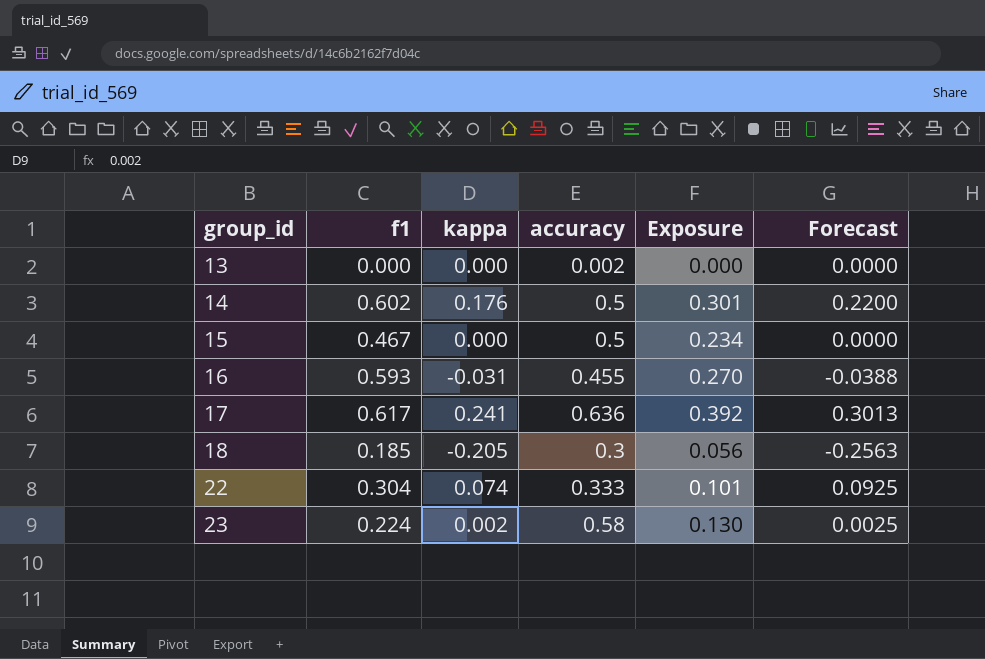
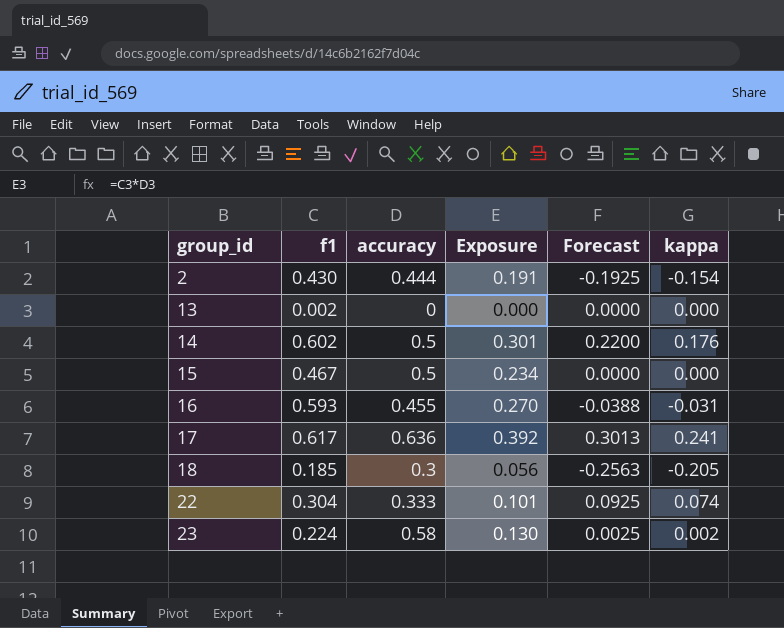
column kappa | position: 3 -> 6
row 2: none -> 0.430 | 0.444 | 0.191 | -0.1925 | -0.154
13 | f1: 0.000 -> 0.002
13 | accuracy: 0.002 -> 0

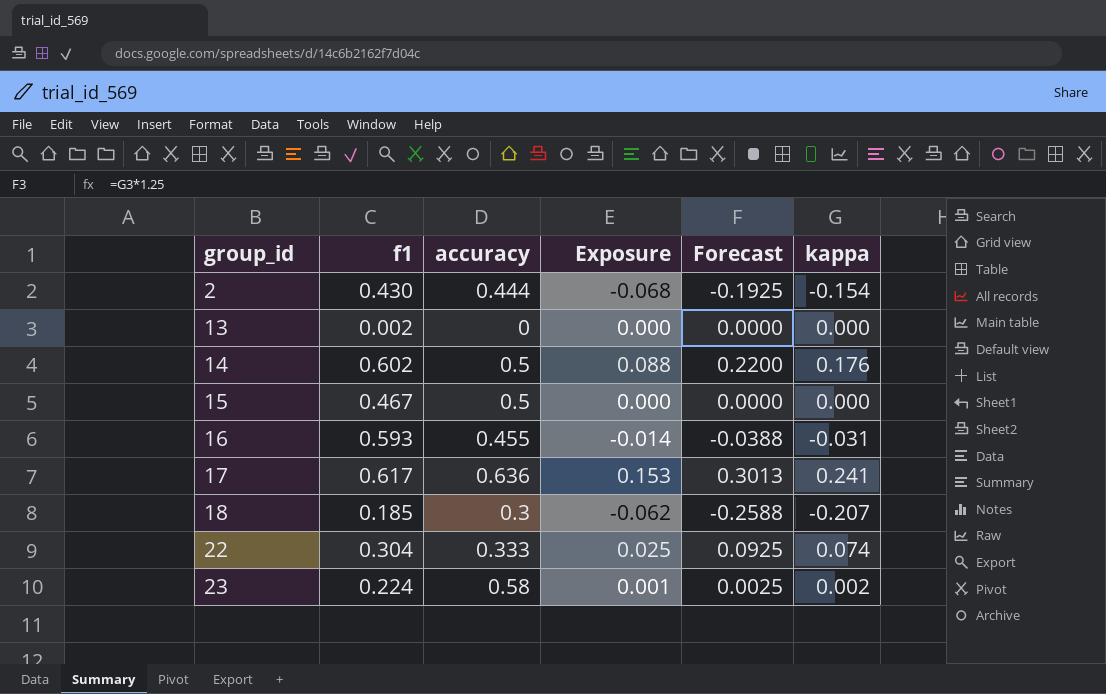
column Exposure | formula: [f1] * [accuracy] -> [accuracy] * [kappa]
18 | Forecast: -0.2563 -> -0.2588
18 | kappa: -0.205 -> -0.207

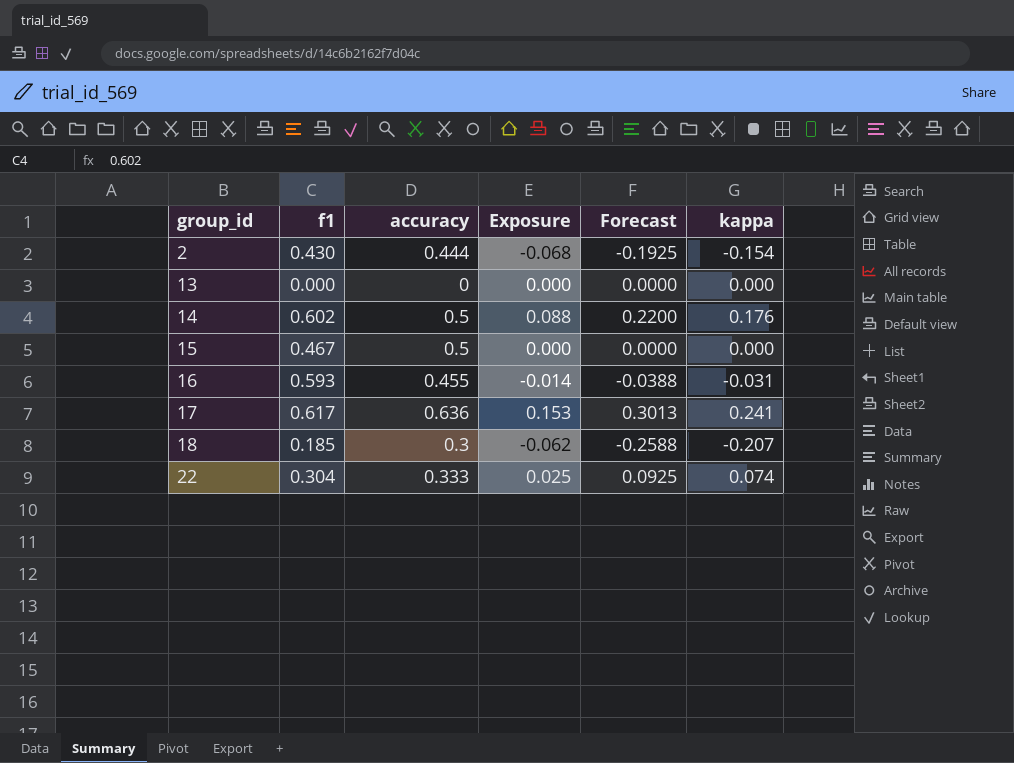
row 23: 0.224 | 0.58 | 0.001 | 0.0025 | 0.002 -> none
13 | f1: 0.002 -> 0.000

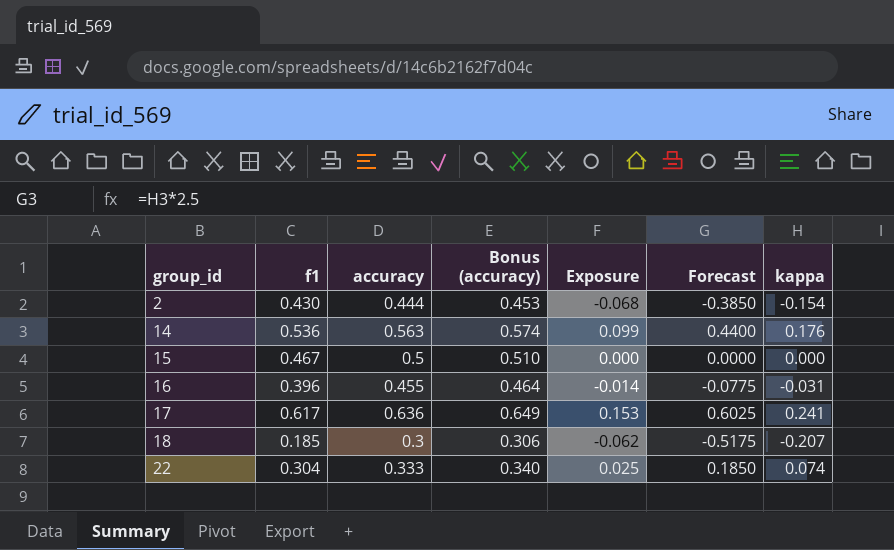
column Bonus (accuracy) | formula: none -> [accuracy] * 1.02
column Forecast | formula: [kappa] * 1.25 -> [kappa] * 2.5
row 13: 0.000 | 0 | 0.000 | 0.0000 | 0.000 -> none
14 | f1: 0.602 -> 0.536
14 | accuracy: 0.5 -> 0.563
14 | Exposure: 0.088 -> 0.099
16 | f1: 0.593 -> 0.396

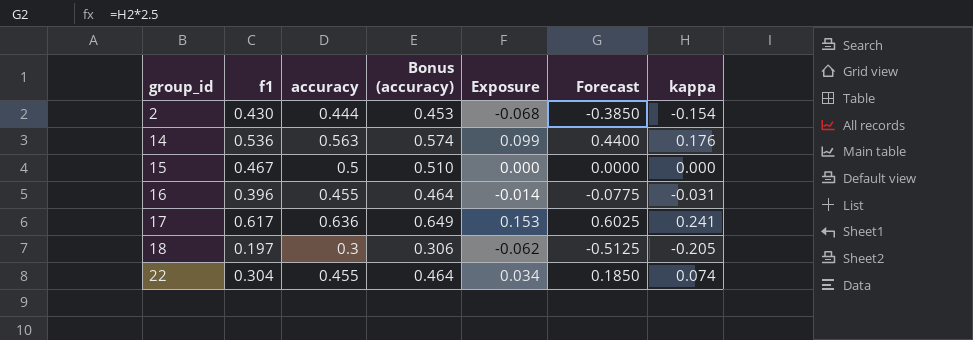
18 | f1: 0.185 -> 0.197
18 | Forecast: -0.5175 -> -0.5125
18 | kappa: -0.207 -> -0.205
22 | accuracy: 0.333 -> 0.455
22 | Bonus (accuracy): 0.340 -> 0.464
22 | Exposure: 0.025 -> 0.034

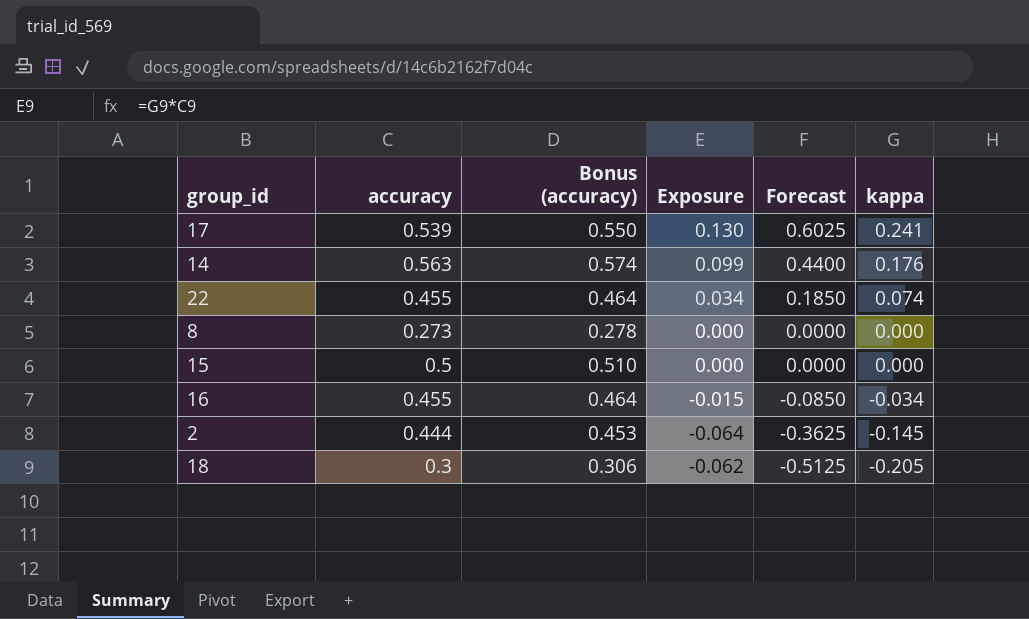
row order: group_id ascending -> Forecast descending
column f1 | position: 2 -> none
17 | accuracy: 0.636 -> 0.539
17 | Bonus (accuracy): 0.649 -> 0.550
17 | Exposure: 0.153 -> 0.130
row 8: none -> 0.273 | 0.278 | 0.000 | 0.0000 | 0.000
16 | Exposure: -0.014 -> -0.015
16 | Forecast: -0.0775 -> -0.0850
16 | kappa: -0.031 -> -0.034
2 | Exposure: -0.068 -> -0.064
2 | Forecast: -0.3850 -> -0.3625
2 | kappa: -0.154 -> -0.145

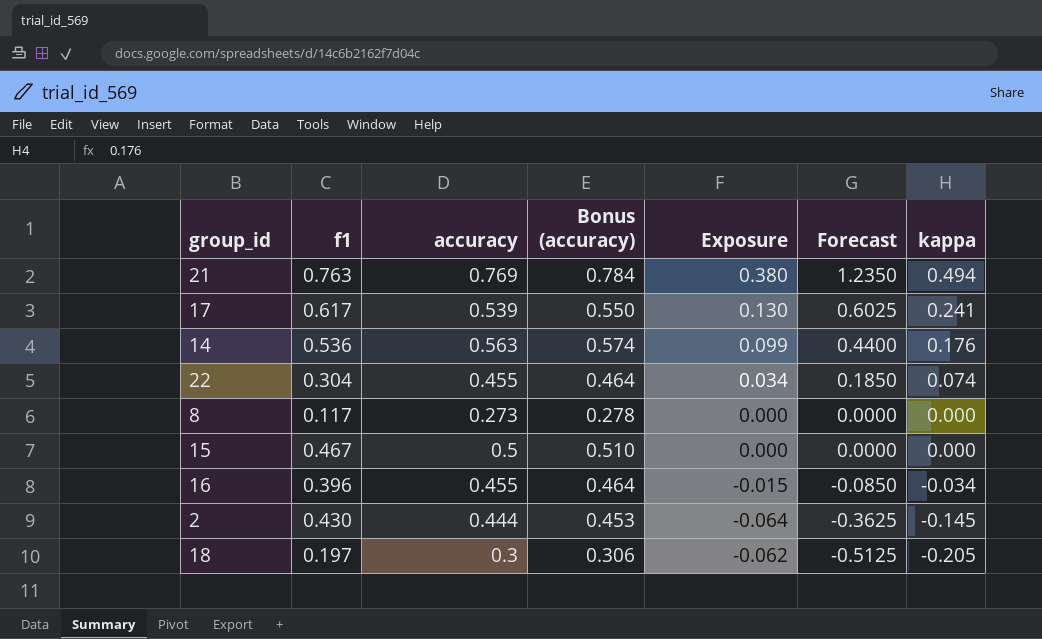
column f1 | position: none -> 2
row 21: none -> 0.763 | 0.769 | 0.784 | 0.380 | 1.2350 | 0.494

